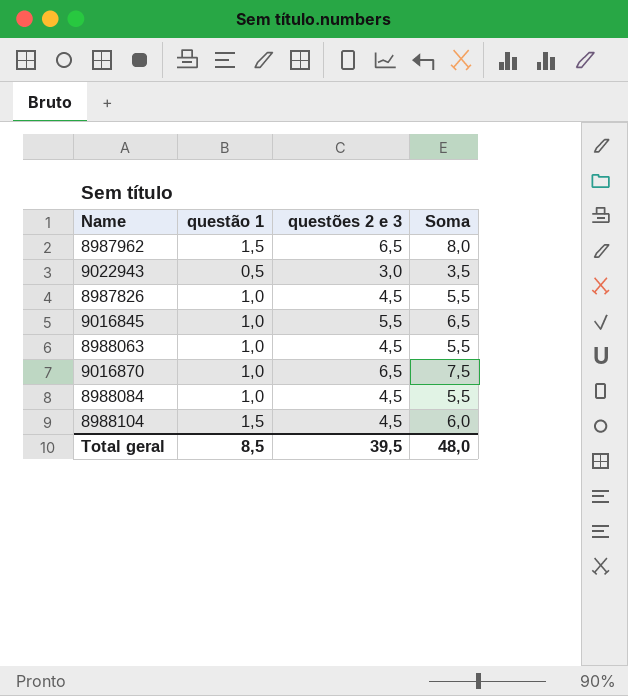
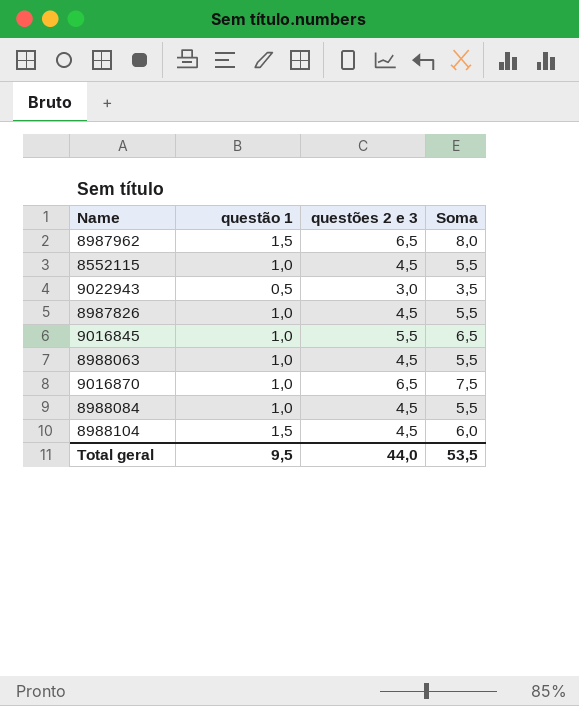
row 8552115: none -> 1,0 | 4,5 | 5,5
Total geral | questão 1: 8,5 -> 9,5
Total geral | questões 2 e 3: 39,5 -> 44,0
Total geral | Soma: 48,0 -> 53,5

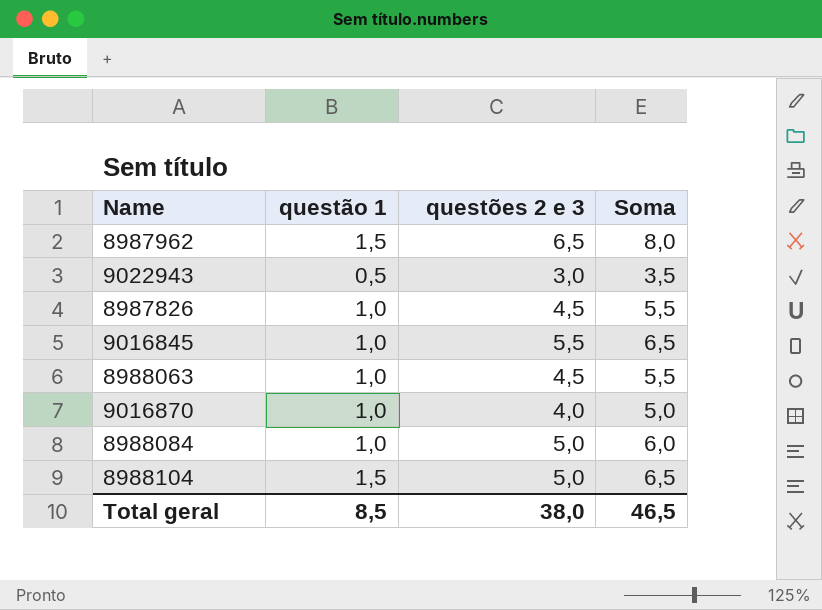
row 8552115: 1,0 | 4,5 | 5,5 -> none
9016870 | questões 2 e 3: 6,5 -> 4,0
9016870 | Soma: 7,5 -> 5,0
8988084 | questões 2 e 3: 4,5 -> 5,0
8988084 | Soma: 5,5 -> 6,0
8988104 | questões 2 e 3: 4,5 -> 5,0
8988104 | Soma: 6,0 -> 6,5
Total geral | questão 1: 9,5 -> 8,5
Total geral | questões 2 e 3: 44,0 -> 38,0
Total geral | Soma: 53,5 -> 46,5

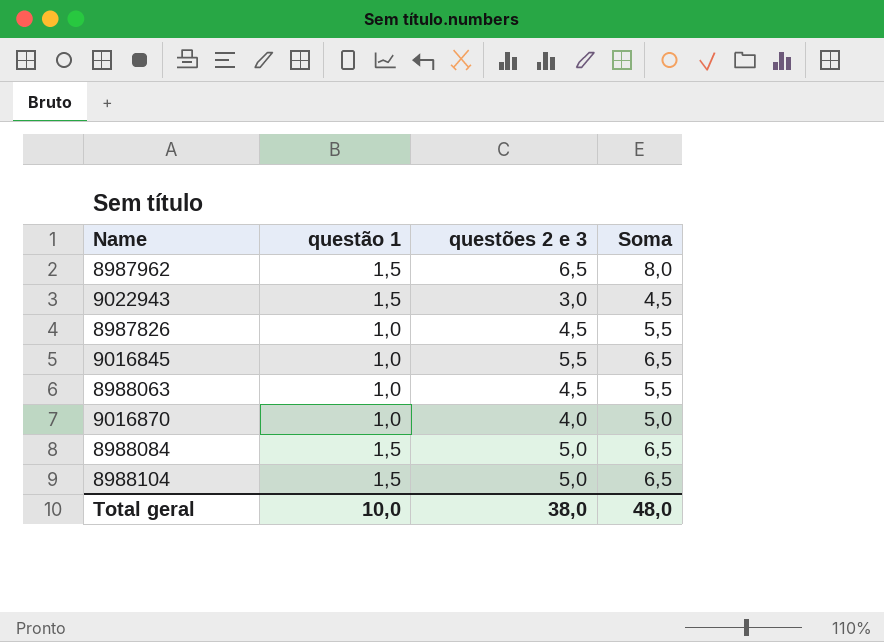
9022943 | questão 1: 0,5 -> 1,5
9022943 | Soma: 3,5 -> 4,5
8988084 | questão 1: 1,0 -> 1,5
8988084 | Soma: 6,0 -> 6,5
Total geral | questão 1: 8,5 -> 10,0
Total geral | Soma: 46,5 -> 48,0

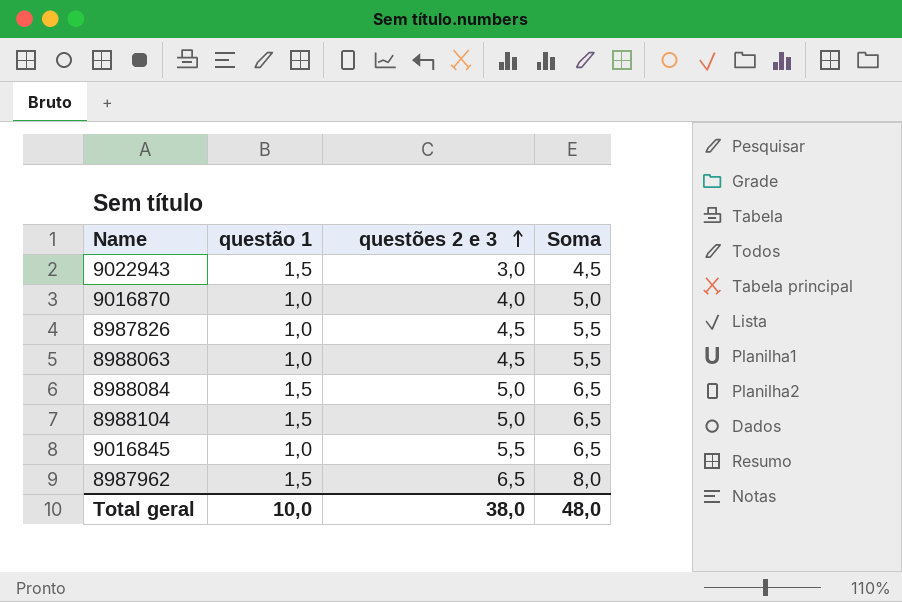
row order: none -> questões 2 e 3 ascending

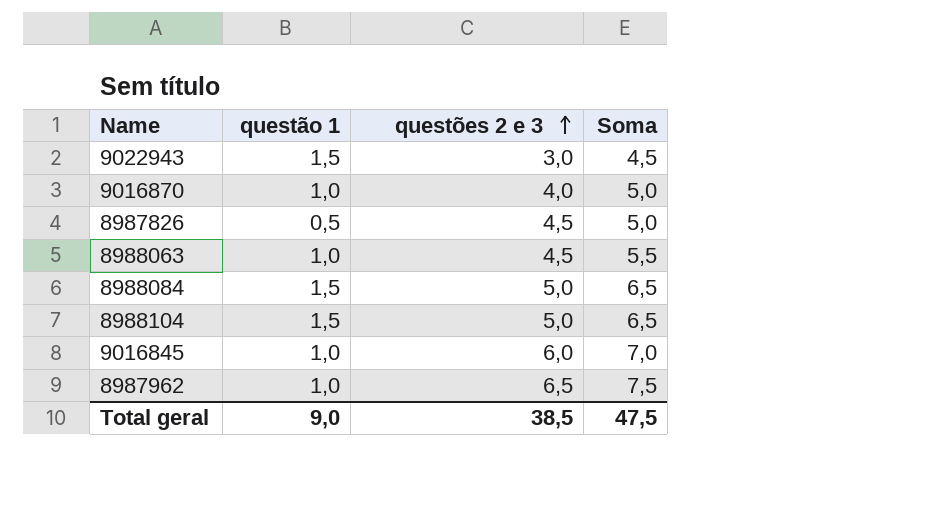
8987826 | questão 1: 1,0 -> 0,5
8987826 | Soma: 5,5 -> 5,0
9016845 | questões 2 e 3: 5,5 -> 6,0
9016845 | Soma: 6,5 -> 7,0
8987962 | questão 1: 1,5 -> 1,0
8987962 | Soma: 8,0 -> 7,5
Total geral | questão 1: 10,0 -> 9,0
Total geral | questões 2 e 3: 38,0 -> 38,5
Total geral | Soma: 48,0 -> 47,5

